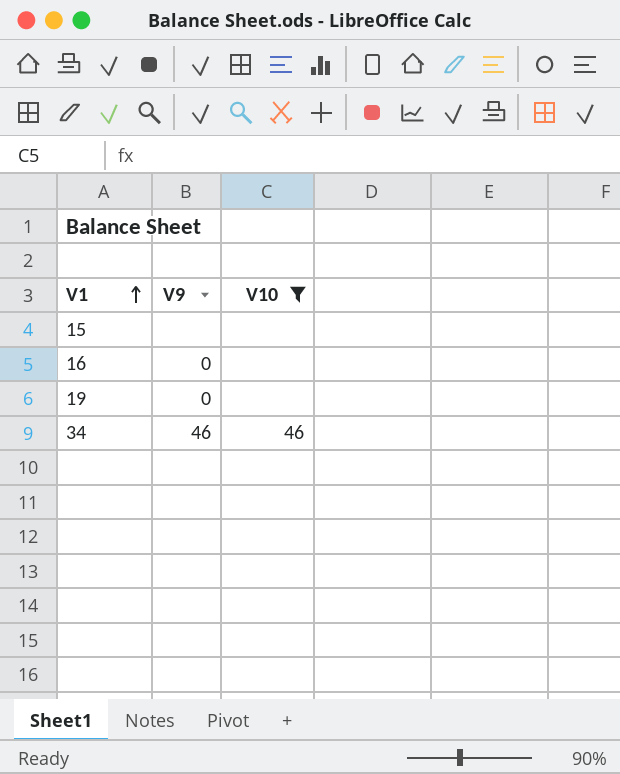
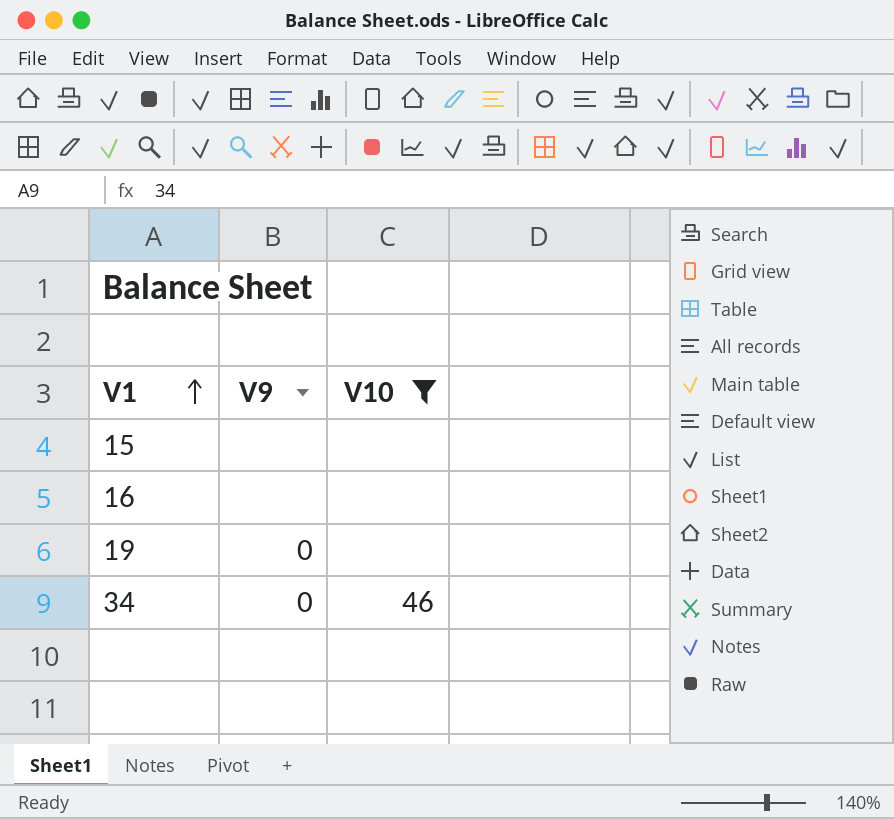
16 | V9: 0 -> none
34 | V9: 46 -> 0

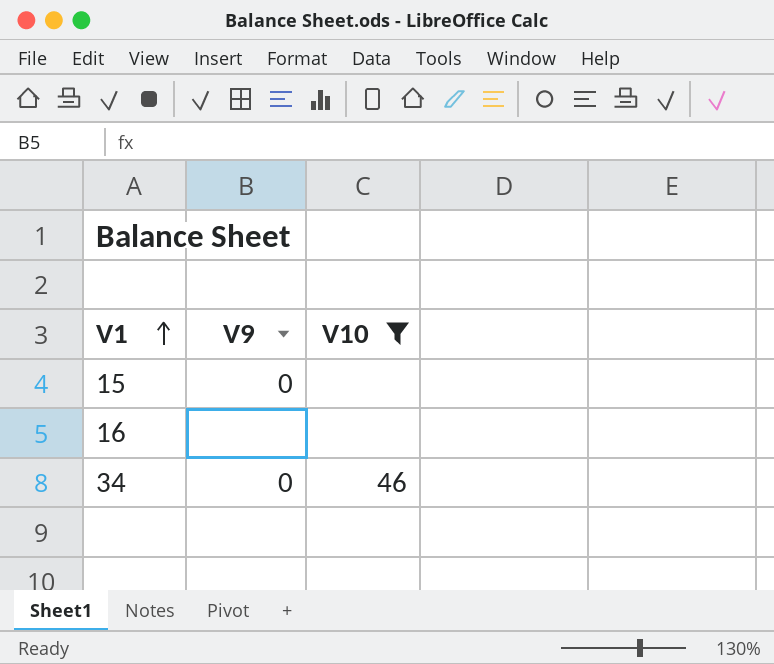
row 19: 0 | none -> none
15 | V9: none -> 0

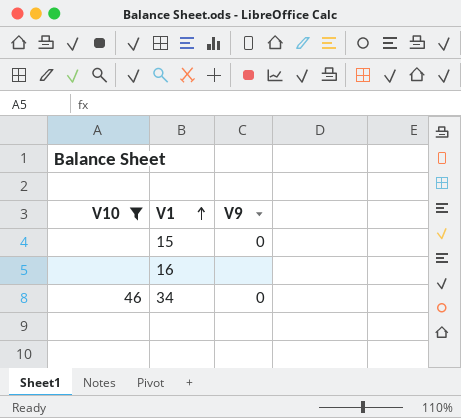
column V10 | position: 3 -> 1

